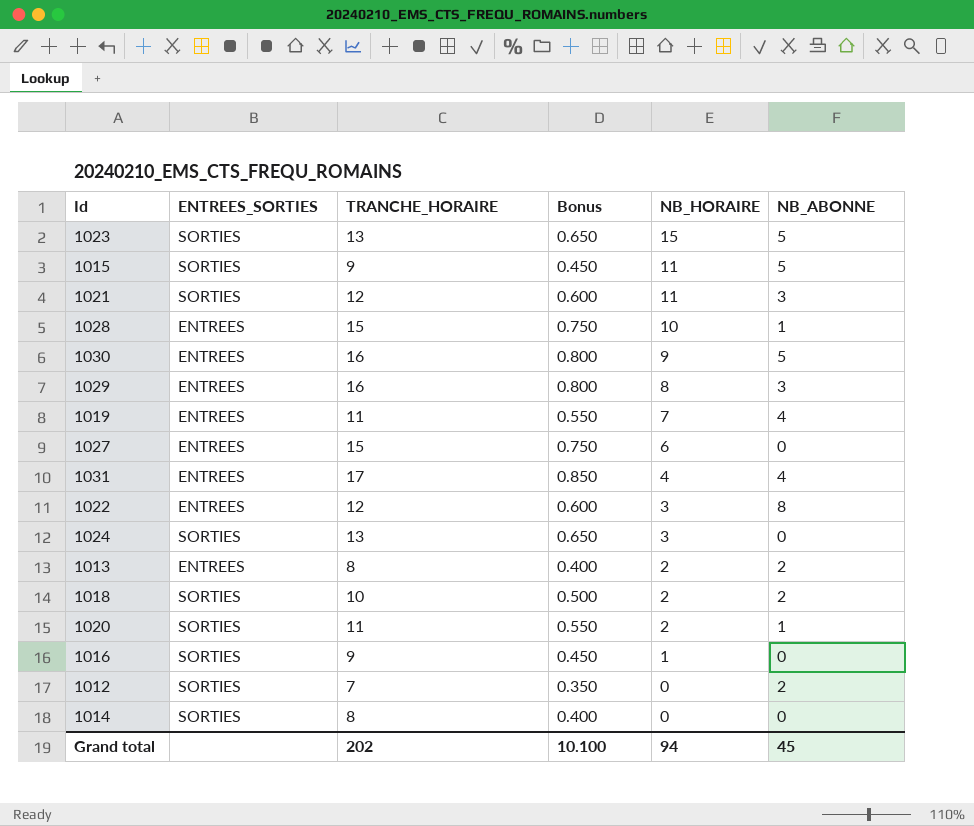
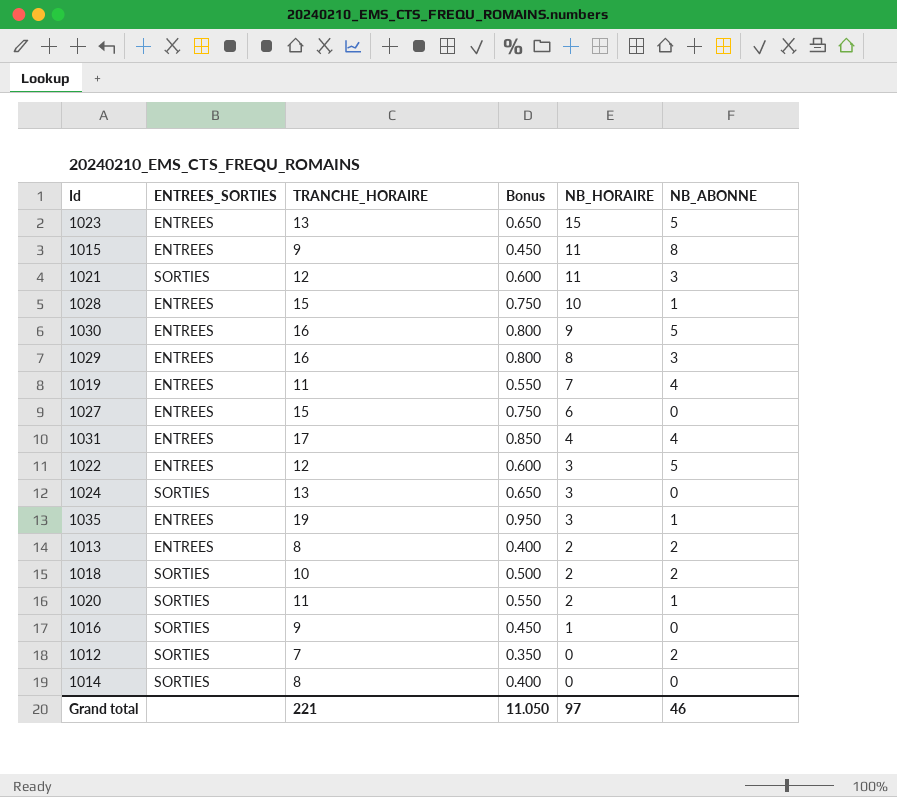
1023 | ENTREES_SORTIES: SORTIES -> ENTREES
1015 | ENTREES_SORTIES: SORTIES -> ENTREES
1015 | NB_ABONNE: 5 -> 8
1022 | NB_ABONNE: 8 -> 5
row 1035: none -> ENTREES | 19 | 0.950 | 3 | 1
Grand total | TRANCHE_HORAIRE: 202 -> 221
Grand total | Bonus: 10.100 -> 11.050
Grand total | NB_HORAIRE: 94 -> 97
Grand total | NB_ABONNE: 45 -> 46

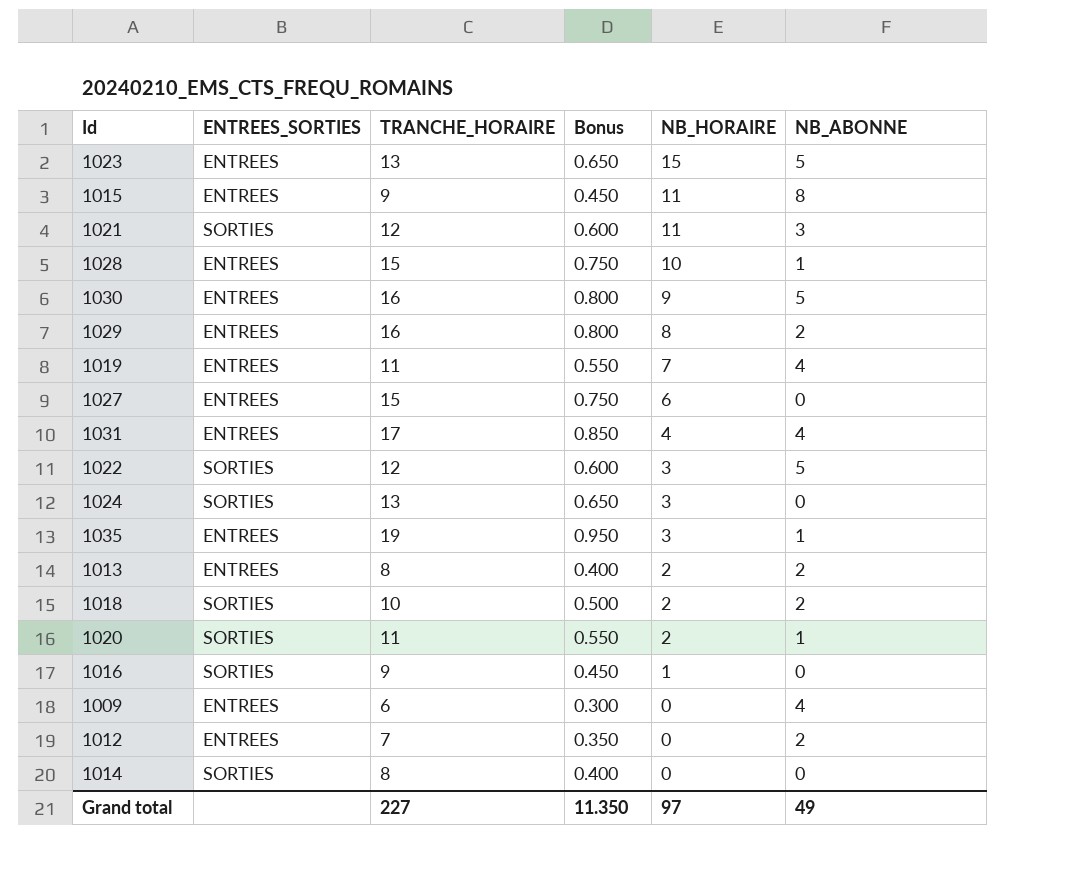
1029 | NB_ABONNE: 3 -> 2
1022 | ENTREES_SORTIES: ENTREES -> SORTIES
row 1009: none -> ENTREES | 6 | 0.300 | 0 | 4
1012 | ENTREES_SORTIES: SORTIES -> ENTREES
Grand total | TRANCHE_HORAIRE: 221 -> 227
Grand total | Bonus: 11.050 -> 11.350
Grand total | NB_ABONNE: 46 -> 49

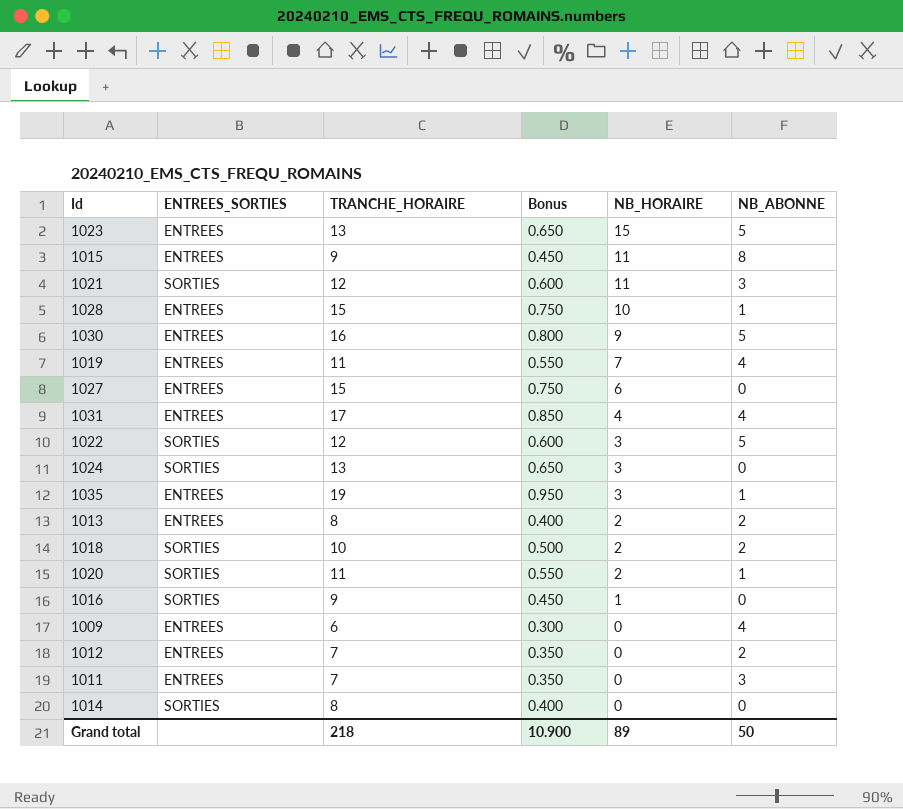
row 1029: ENTREES | 16 | 0.800 | 8 | 2 -> none
row 1011: none -> ENTREES | 7 | 0.350 | 0 | 3
Grand total | TRANCHE_HORAIRE: 227 -> 218
Grand total | Bonus: 11.350 -> 10.900
Grand total | NB_HORAIRE: 97 -> 89
Grand total | NB_ABONNE: 49 -> 50

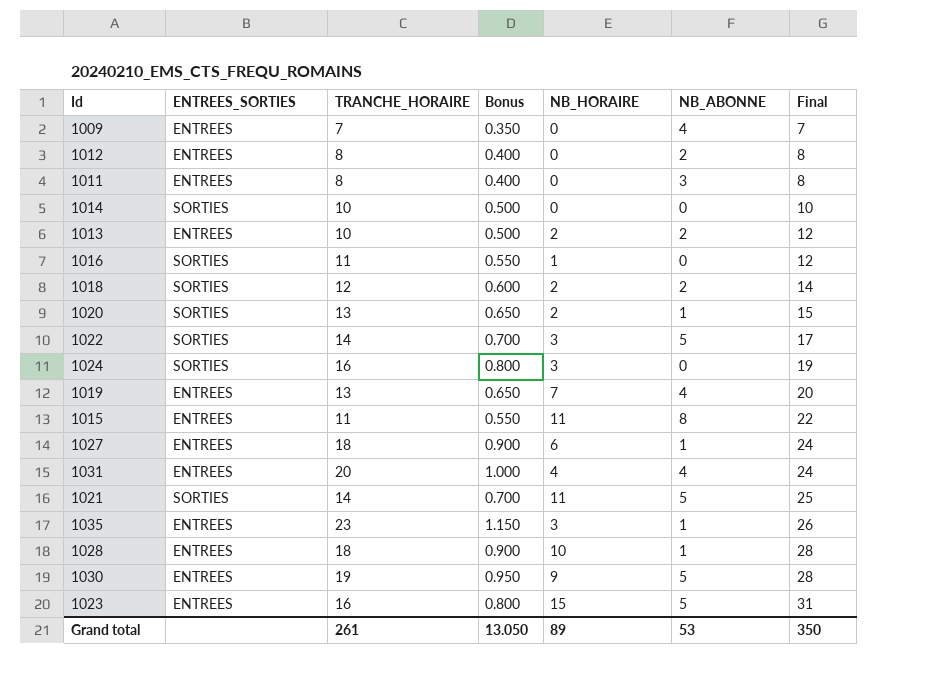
row order: NB_HORAIRE descending -> Final ascending
column Final | formula: none -> [TRANCHE_HORAIRE] + [NB_HORAIRE]
1009 | TRANCHE_HORAIRE: 6 -> 7
1009 | Bonus: 0.300 -> 0.350
1012 | TRANCHE_HORAIRE: 7 -> 8
1012 | Bonus: 0.350 -> 0.400
1011 | TRANCHE_HORAIRE: 7 -> 8
1011 | Bonus: 0.350 -> 0.400
1014 | TRANCHE_HORAIRE: 8 -> 10
1014 | Bonus: 0.400 -> 0.500
1013 | TRANCHE_HORAIRE: 8 -> 10
1013 | Bonus: 0.400 -> 0.500
1016 | TRANCHE_HORAIRE: 9 -> 11
1016 | Bonus: 0.450 -> 0.550
1018 | TRANCHE_HORAIRE: 10 -> 12
1018 | Bonus: 0.500 -> 0.600
1020 | TRANCHE_HORAIRE: 11 -> 13
1020 | Bonus: 0.550 -> 0.650
1022 | TRANCHE_HORAIRE: 12 -> 14
1022 | Bonus: 0.600 -> 0.700
1024 | TRANCHE_HORAIRE: 13 -> 16
1024 | Bonus: 0.650 -> 0.800
1019 | TRANCHE_HORAIRE: 11 -> 13
1019 | Bonus: 0.550 -> 0.650
1015 | TRANCHE_HORAIRE: 9 -> 11
1015 | Bonus: 0.450 -> 0.550
1027 | TRANCHE_HORAIRE: 15 -> 18
1027 | Bonus: 0.750 -> 0.900
1027 | NB_ABONNE: 0 -> 1
1031 | TRANCHE_HORAIRE: 17 -> 20
1031 | Bonus: 0.850 -> 1.000
1021 | TRANCHE_HORAIRE: 12 -> 14
1021 | Bonus: 0.600 -> 0.700
1021 | NB_ABONNE: 3 -> 5
1035 | TRANCHE_HORAIRE: 19 -> 23
1035 | Bonus: 0.950 -> 1.150
1028 | TRANCHE_HORAIRE: 15 -> 18
1028 | Bonus: 0.750 -> 0.900
1030 | TRANCHE_HORAIRE: 16 -> 19
1030 | Bonus: 0.800 -> 0.950
1023 | TRANCHE_HORAIRE: 13 -> 16
1023 | Bonus: 0.650 -> 0.800
Grand total | TRANCHE_HORAIRE: 218 -> 261
Grand total | Bonus: 10.900 -> 13.050
Grand total | NB_ABONNE: 50 -> 53

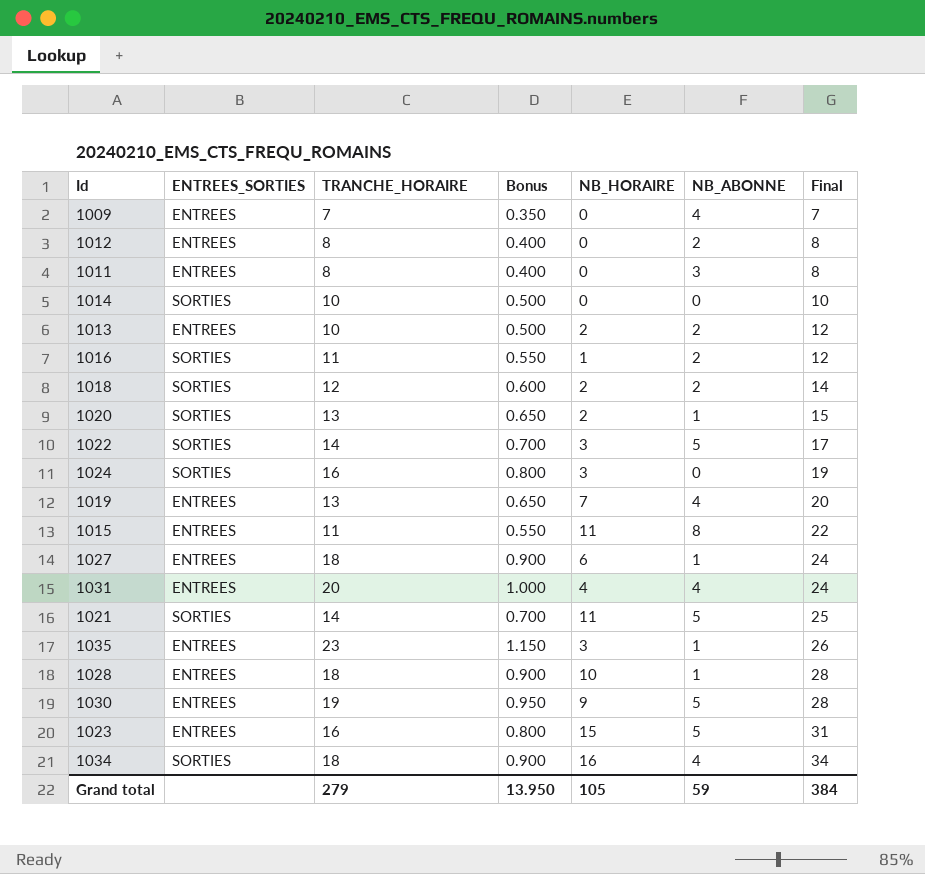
1016 | NB_ABONNE: 0 -> 2
row 1034: none -> SORTIES | 18 | 0.900 | 16 | 4 | 34
Grand total | TRANCHE_HORAIRE: 261 -> 279
Grand total | Bonus: 13.050 -> 13.950
Grand total | NB_HORAIRE: 89 -> 105
Grand total | NB_ABONNE: 53 -> 59
Grand total | Final: 350 -> 384

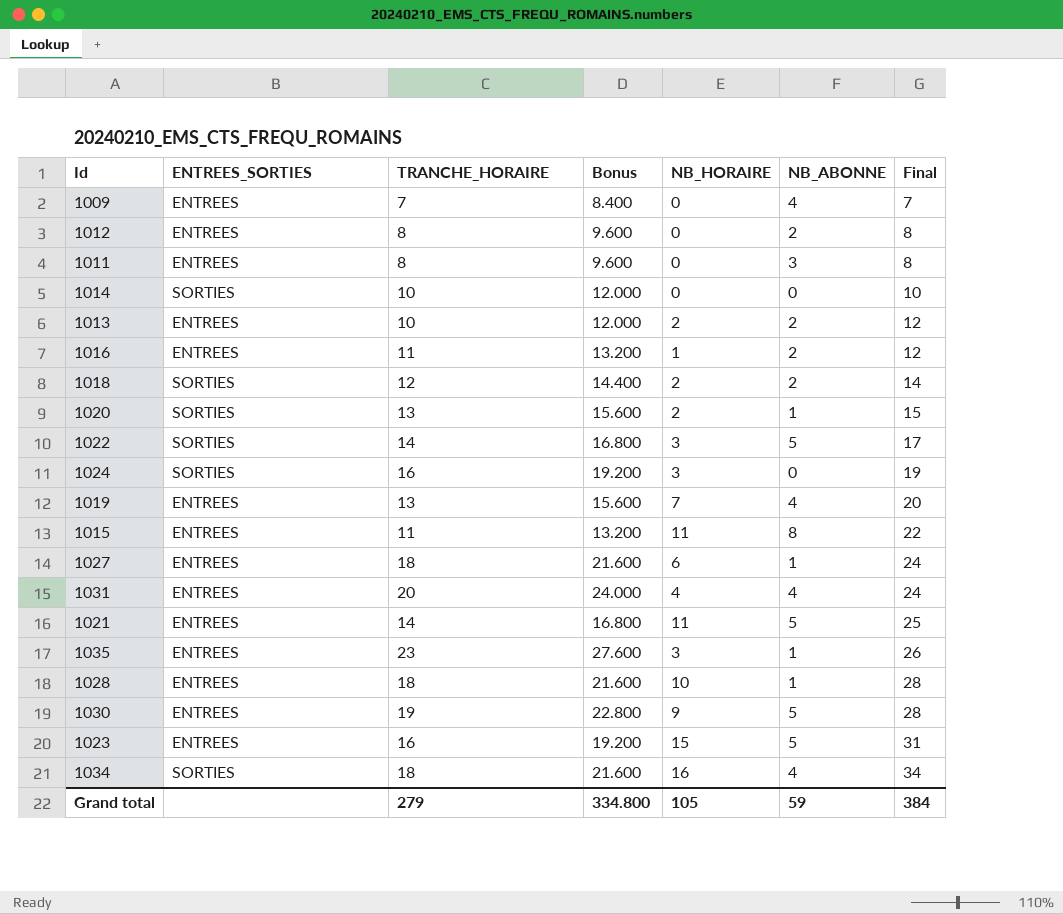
column Bonus | formula: [TRANCHE_HORAIRE] * 0.05 -> [TRANCHE_HORAIRE] * 1.2
1016 | ENTREES_SORTIES: SORTIES -> ENTREES
1021 | ENTREES_SORTIES: SORTIES -> ENTREES
Grand total | Bonus: 13.950 -> 334.800

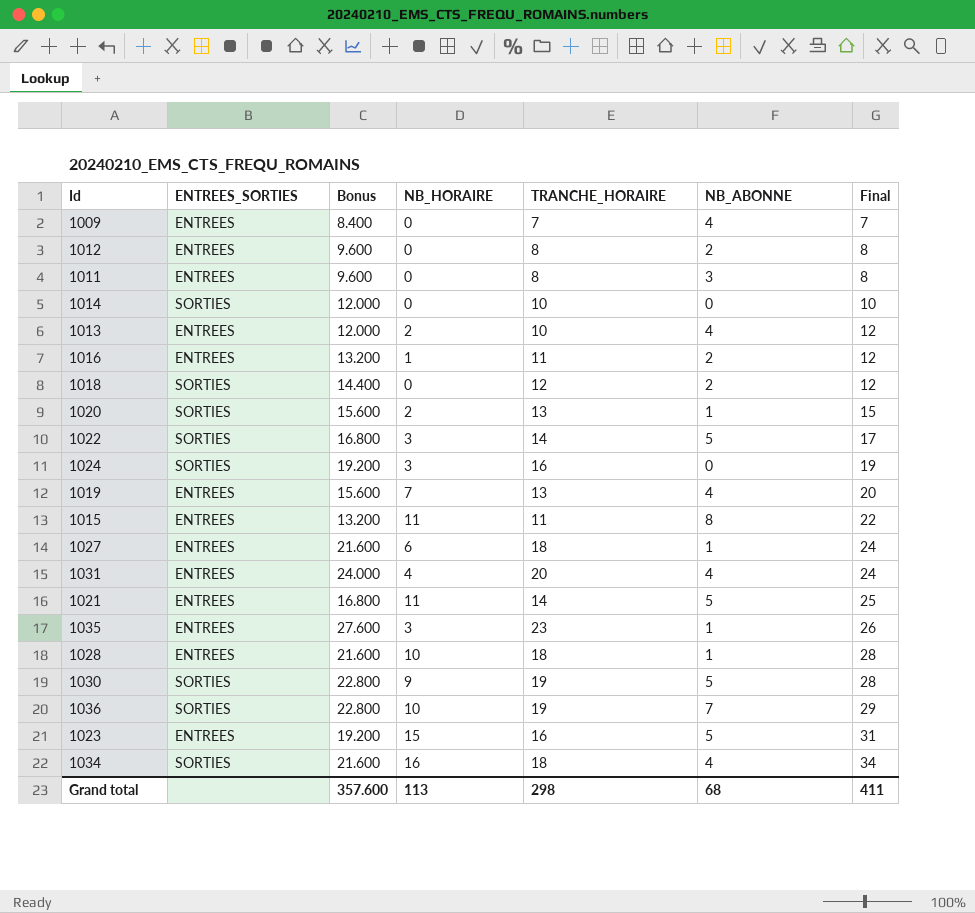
column TRANCHE_HORAIRE | position: 3 -> 5
1013 | NB_ABONNE: 2 -> 4
1018 | NB_HORAIRE: 2 -> 0
1018 | Final: 14 -> 12
1030 | ENTREES_SORTIES: ENTREES -> SORTIES
row 1036: none -> SORTIES | 22.800 | 10 | 19 | 7 | 29
Grand total | Bonus: 334.800 -> 357.600
Grand total | NB_HORAIRE: 105 -> 113
Grand total | TRANCHE_HORAIRE: 279 -> 298
Grand total | NB_ABONNE: 59 -> 68
Grand total | Final: 384 -> 411

